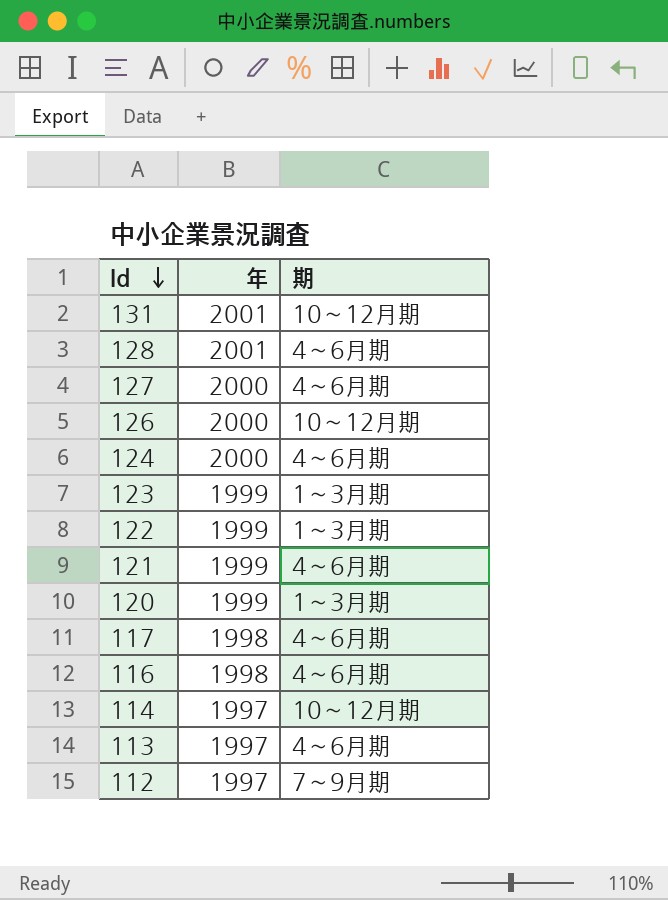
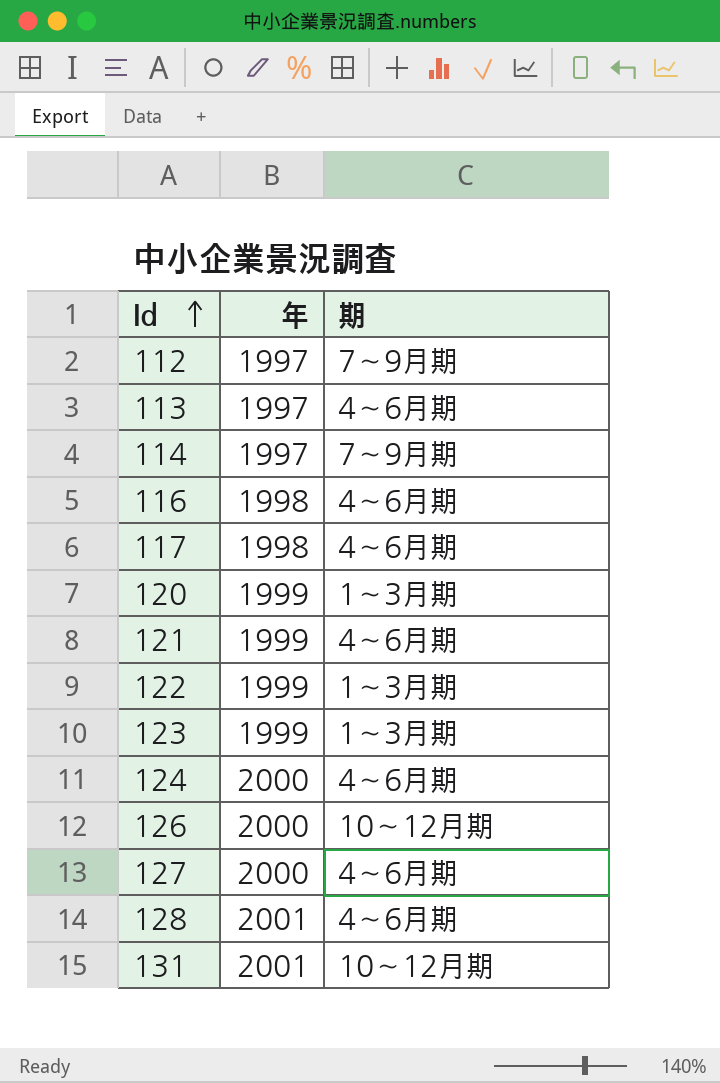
row order: Id descending -> Id ascending
114 | 期: 10～12月期 -> 7～9月期

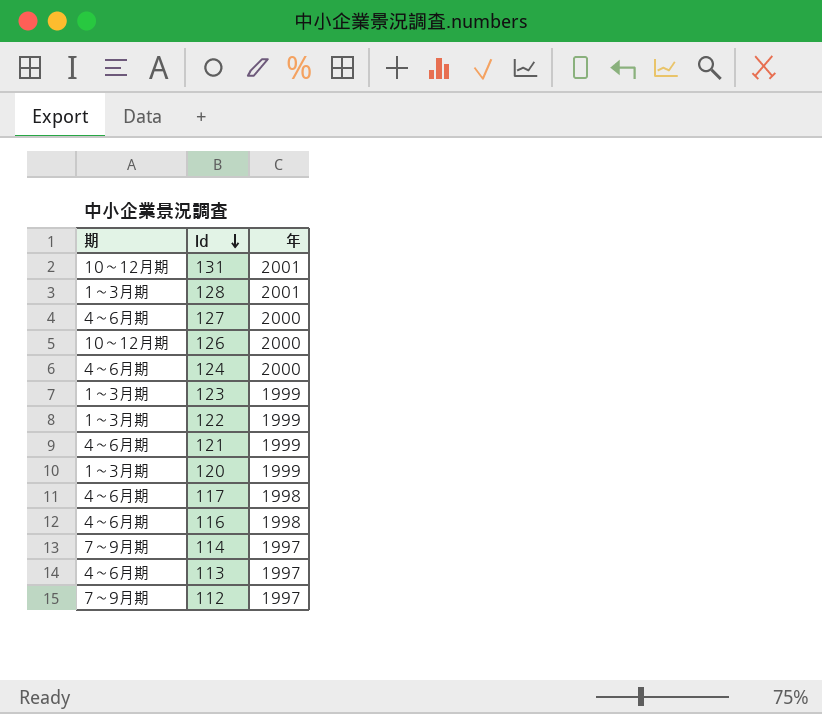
row order: Id ascending -> Id descending
column 期 | position: 3 -> 1
128 | 期: 4～6月期 -> 1～3月期

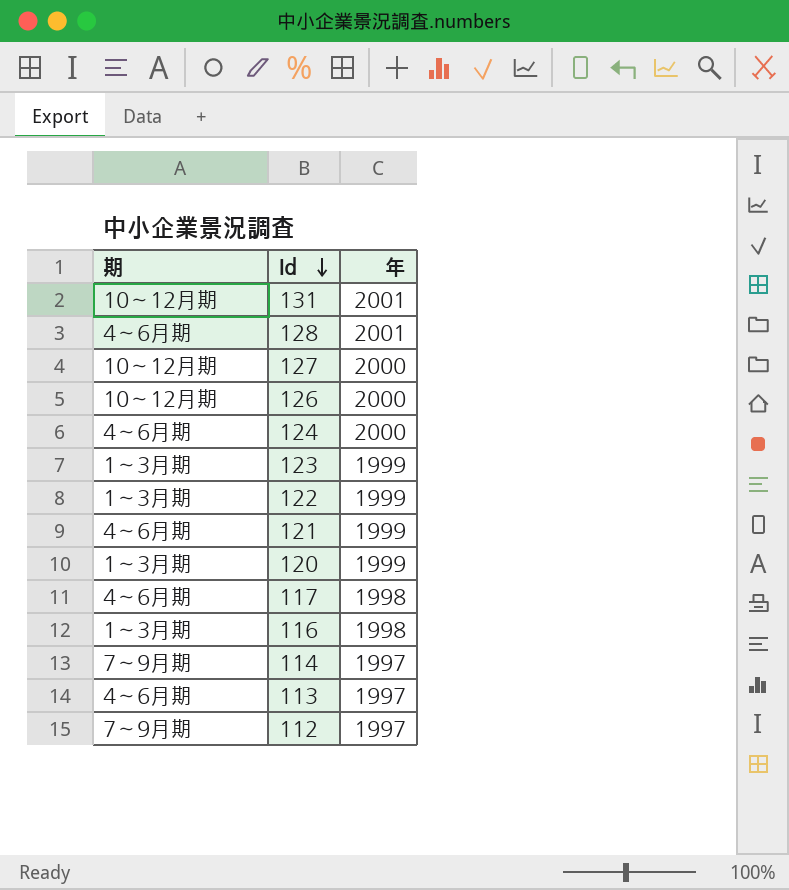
128 | 期: 1～3月期 -> 4～6月期
127 | 期: 4～6月期 -> 10～12月期
116 | 期: 4～6月期 -> 1～3月期

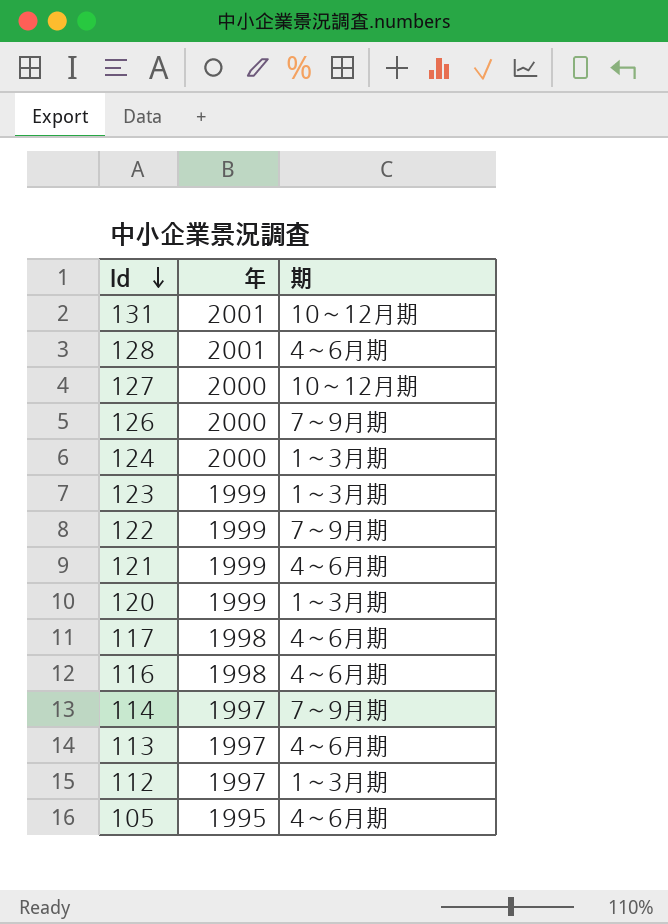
column 期 | position: 1 -> 3
126 | 期: 10～12月期 -> 7～9月期
124 | 期: 4～6月期 -> 1～3月期
122 | 期: 1～3月期 -> 7～9月期
116 | 期: 1～3月期 -> 4～6月期
112 | 期: 7～9月期 -> 1～3月期
row 105: none -> 1995 | 4～6月期

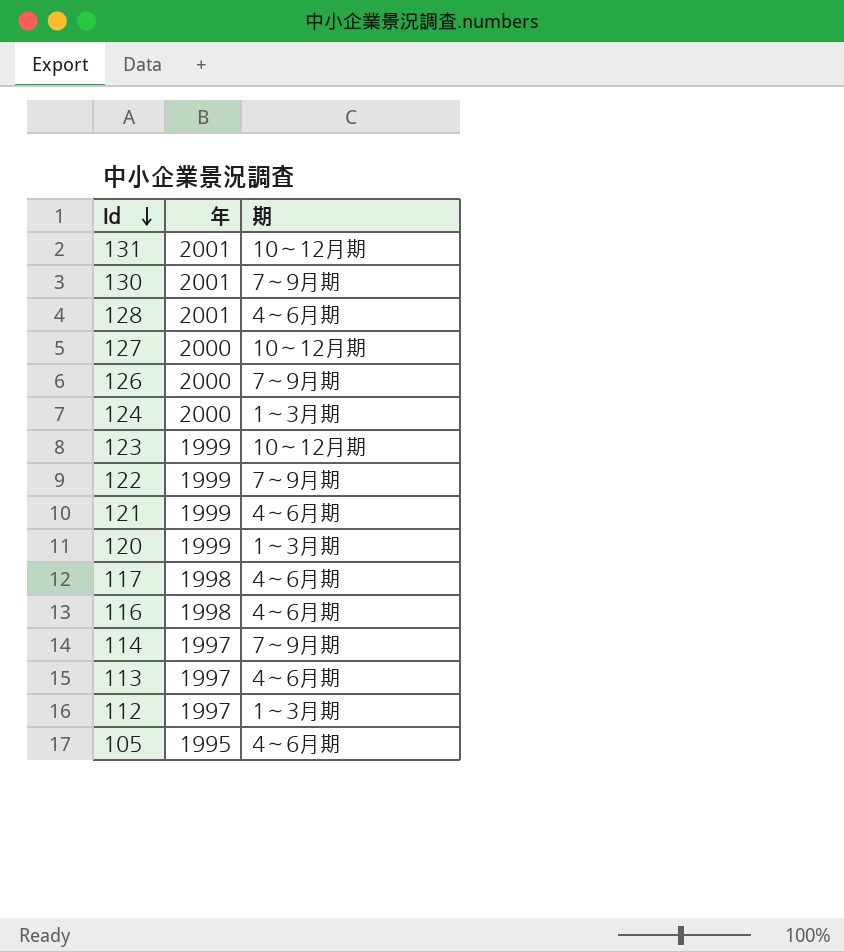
row 130: none -> 2001 | 7～9月期
123 | 期: 1～3月期 -> 10～12月期

